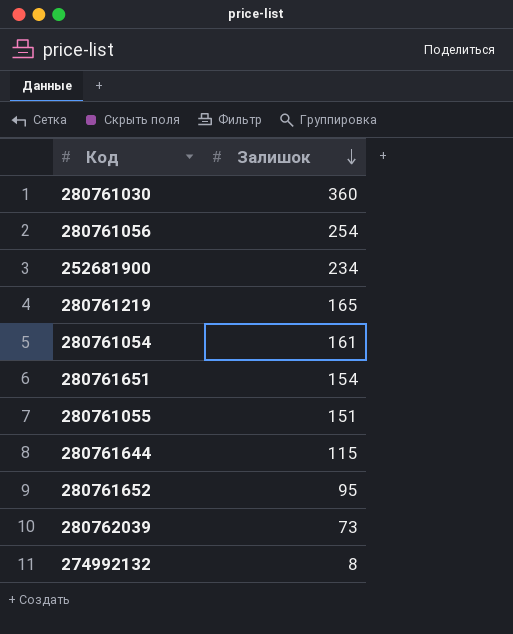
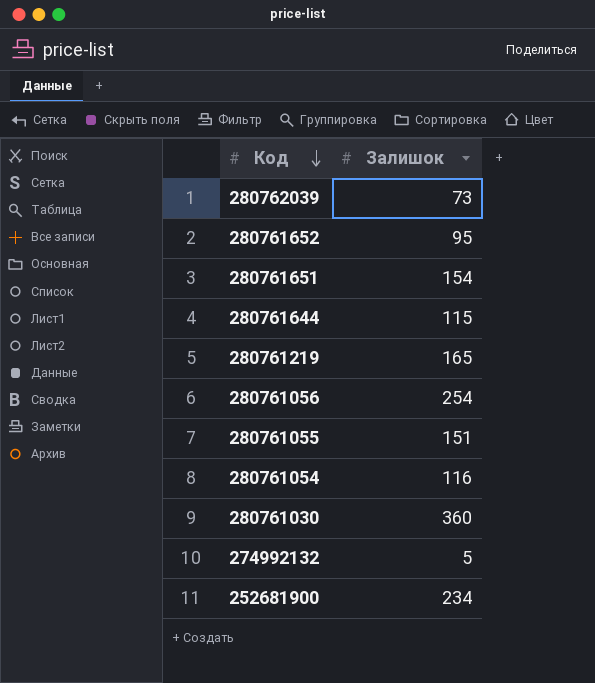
row order: Залишок descending -> Код descending
280761054 | Залишок: 161 -> 116
274992132 | Залишок: 8 -> 5

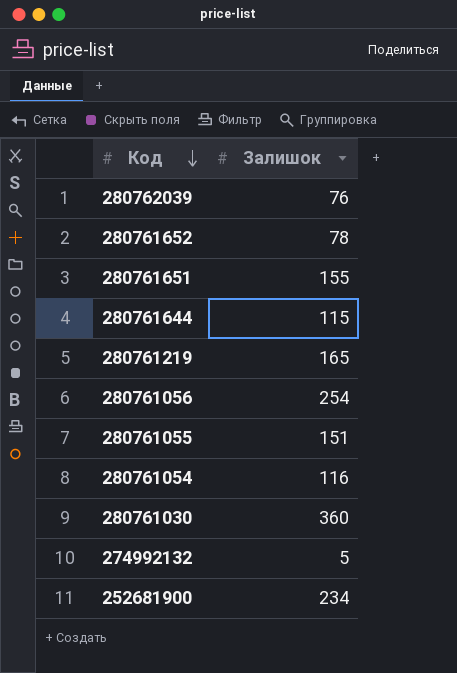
280762039 | Залишок: 73 -> 76
280761652 | Залишок: 95 -> 78
280761651 | Залишок: 154 -> 155

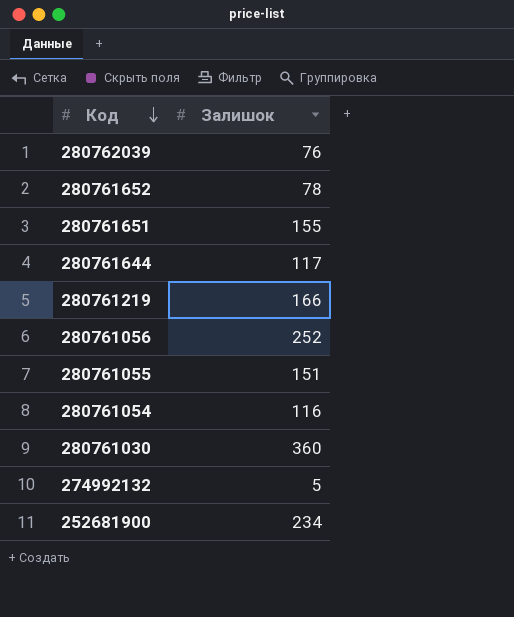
280761644 | Залишок: 115 -> 117
280761219 | Залишок: 165 -> 166
280761056 | Залишок: 254 -> 252

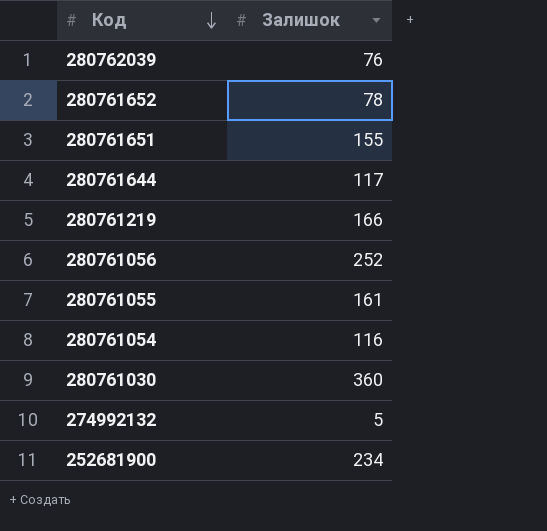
280761055 | Залишок: 151 -> 161

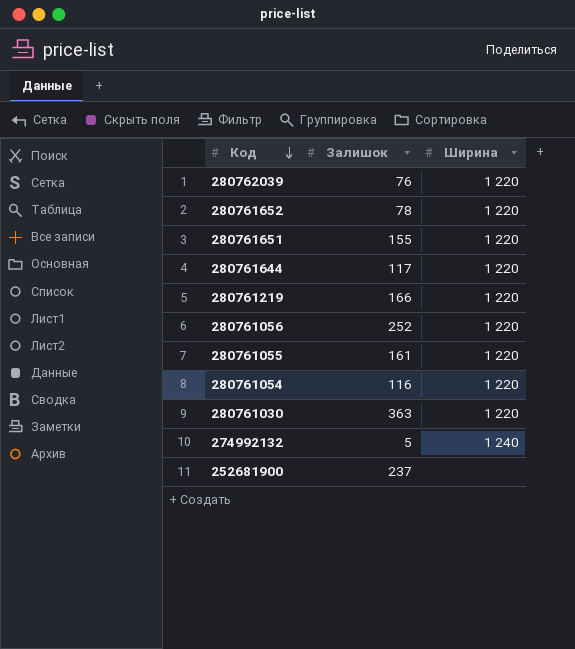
column Ширина | position: none -> 3
280761030 | Залишок: 360 -> 363
252681900 | Залишок: 234 -> 237

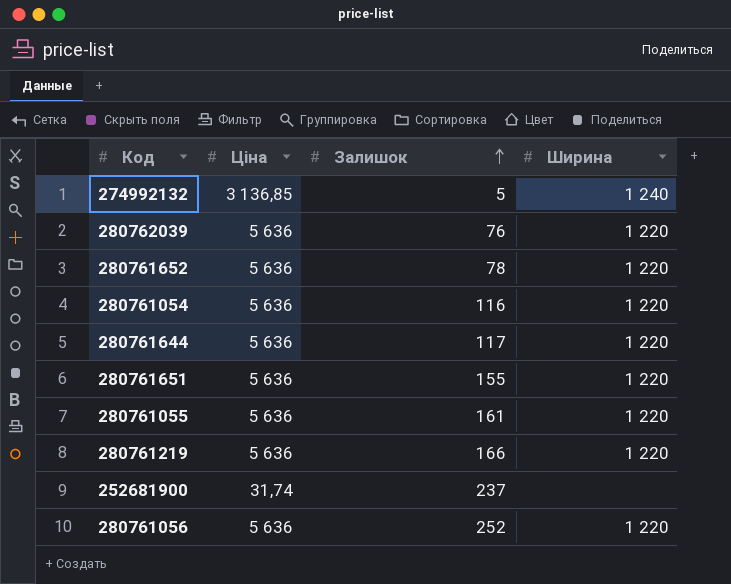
row order: Код descending -> Залишок ascending
column Ціна | position: none -> 2
row 280761030: 363 | 1 220 -> none

